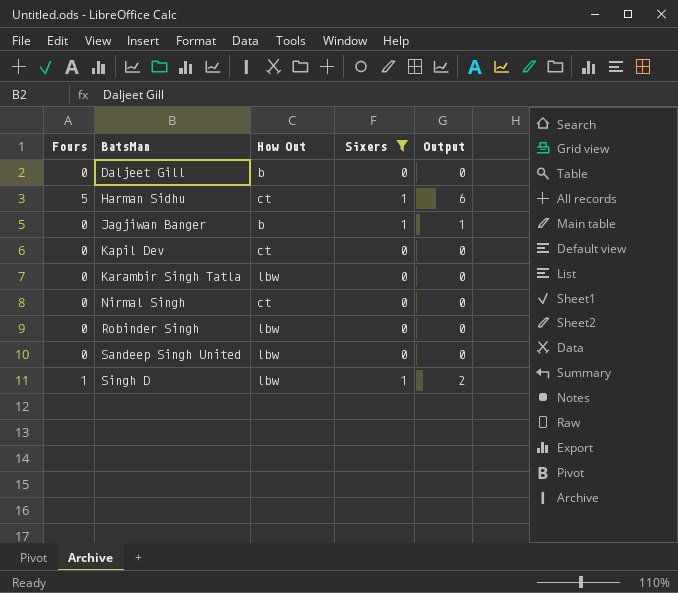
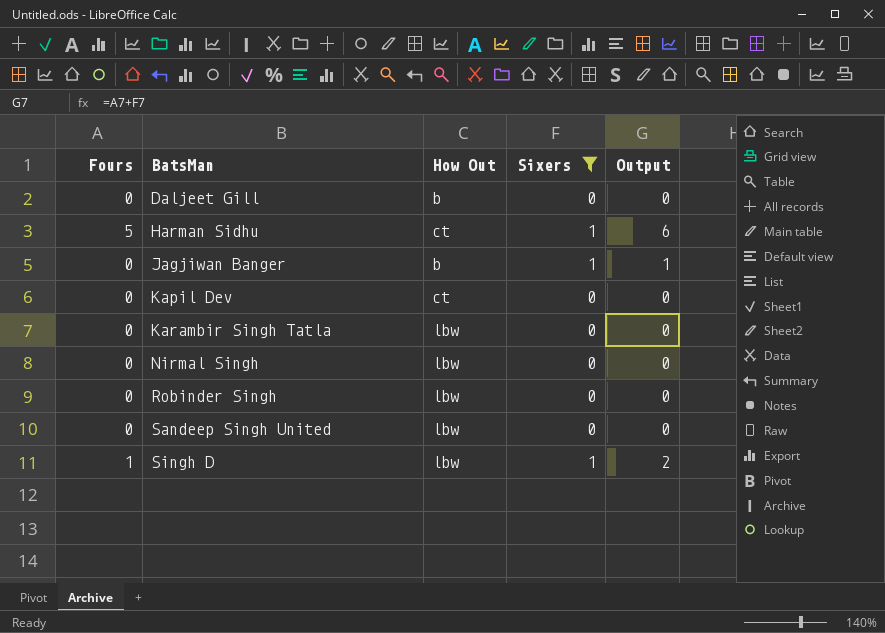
Nirmal Singh | How Out: ct -> lbw

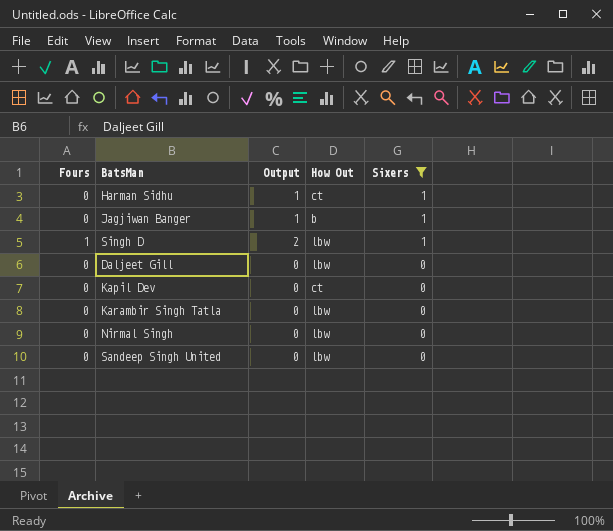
row order: BatsMan ascending -> Sixers descending
column Output | position: 5 -> 3
row Robinder Singh: 0 | lbw | 0 | 0 -> none
Harman Sidhu | Fours: 5 -> 0
Harman Sidhu | Output: 6 -> 1
Daljeet Gill | How Out: b -> lbw

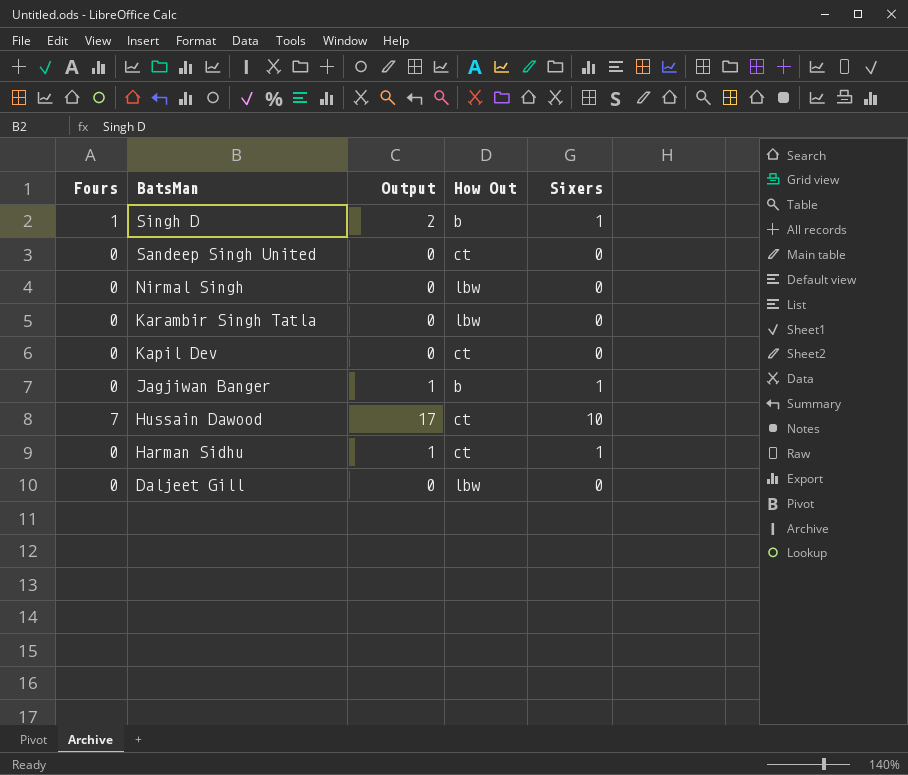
filter: Sixers != 10 -> none
row order: Sixers descending -> BatsMan descending
Singh D | How Out: lbw -> b
Sandeep Singh United | How Out: lbw -> ct

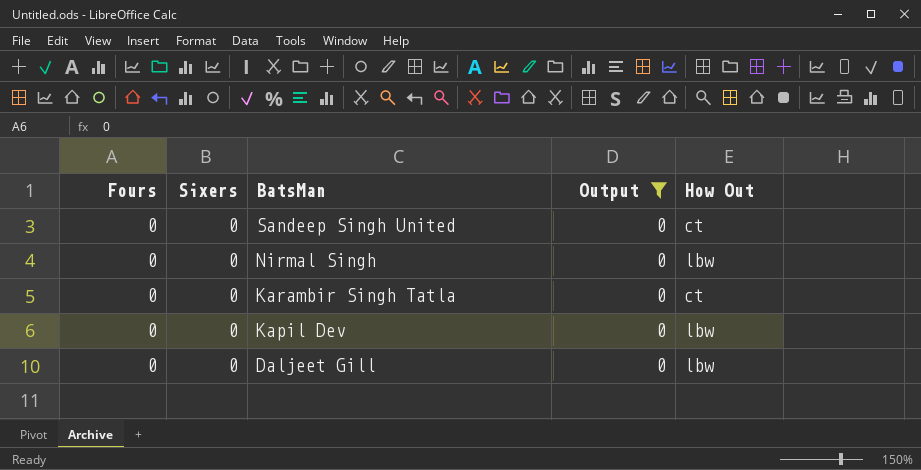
filter: none -> Output = 0
column Sixers | position: 5 -> 2
Karambir Singh Tatla | How Out: lbw -> ct
Kapil Dev | How Out: ct -> lbw

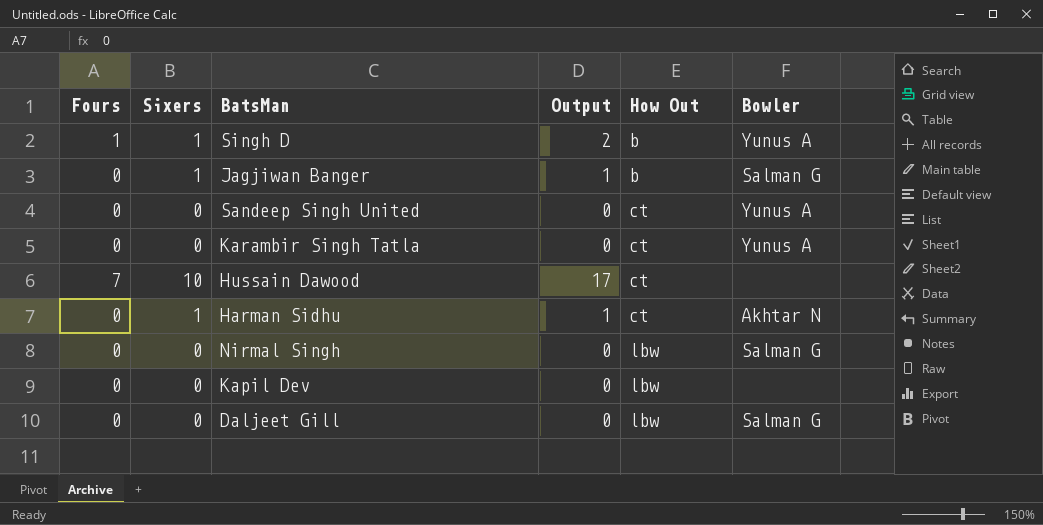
filter: Output = 0 -> none
row order: BatsMan descending -> How Out ascending
column Bowler | position: none -> 6

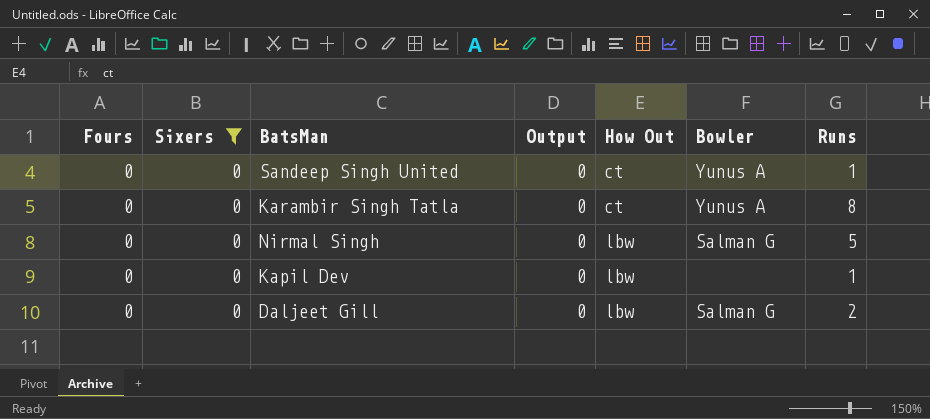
filter: none -> Sixers = 0
column Runs | position: none -> 7

